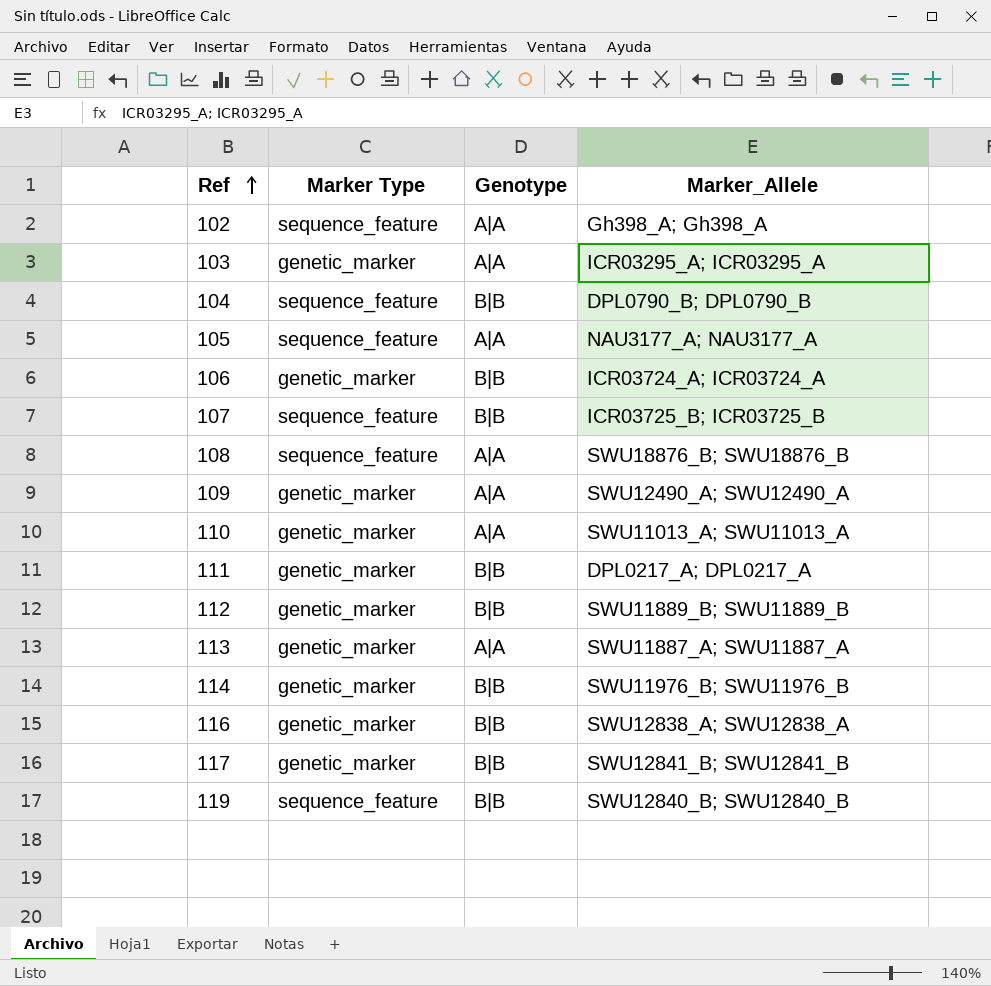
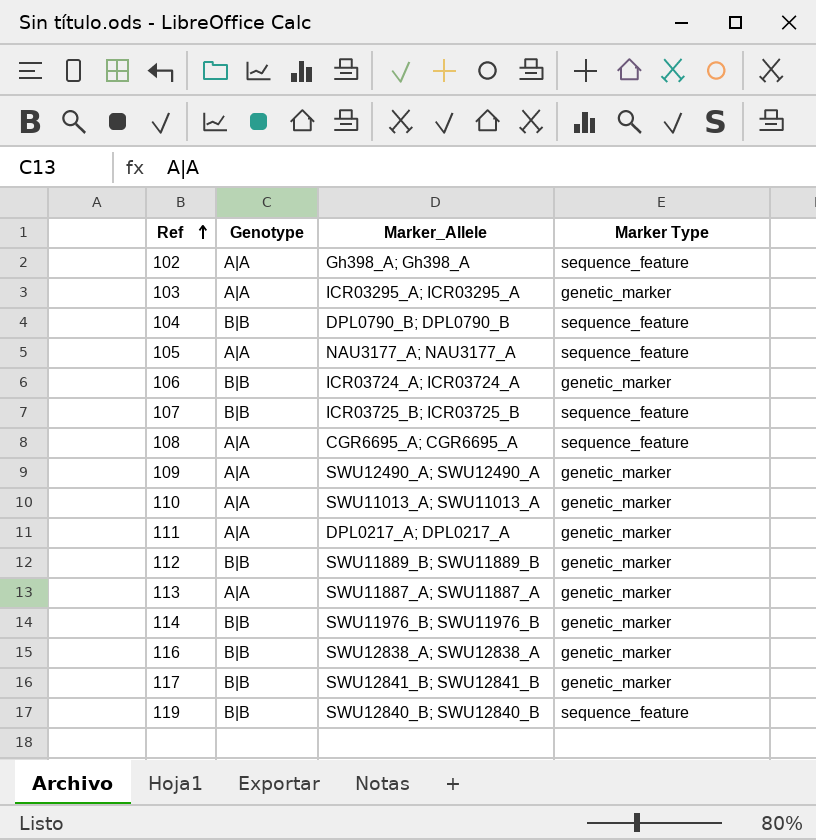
column Marker Type | position: 2 -> 4
108 | Marker_Allele: SWU18876_B; SWU18876_B -> CGR6695_A; CGR6695_A
111 | Genotype: B|B -> A|A

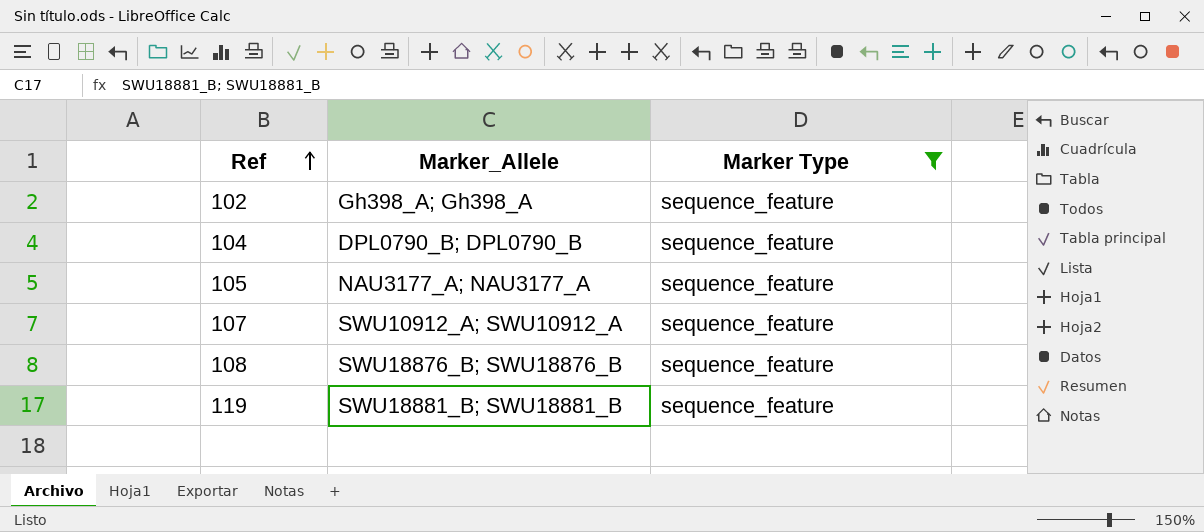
filter: none -> Marker Type = sequence_feature
column Genotype | position: 2 -> none
107 | Marker_Allele: ICR03725_B; ICR03725_B -> SWU10912_A; SWU10912_A
108 | Marker_Allele: CGR6695_A; CGR6695_A -> SWU18876_B; SWU18876_B
119 | Marker_Allele: SWU12840_B; SWU12840_B -> SWU18881_B; SWU18881_B

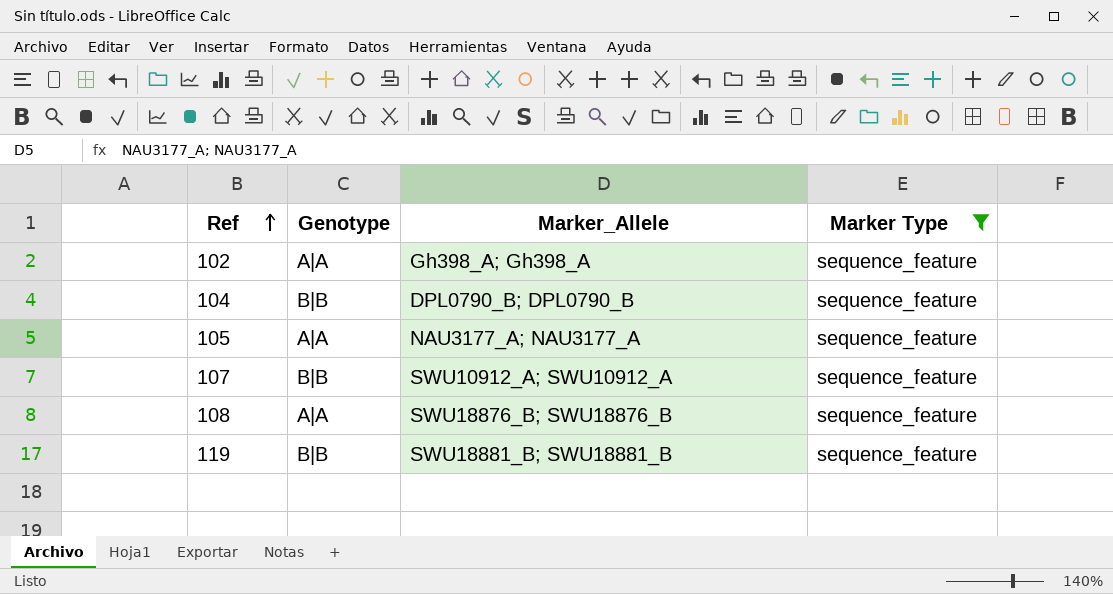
column Genotype | position: none -> 2

